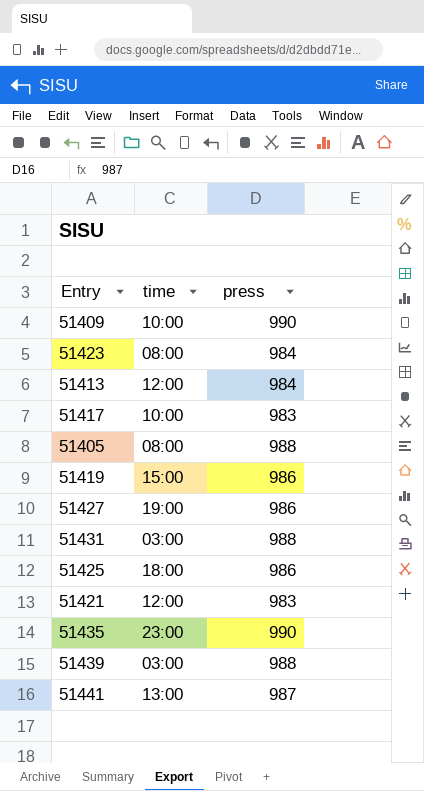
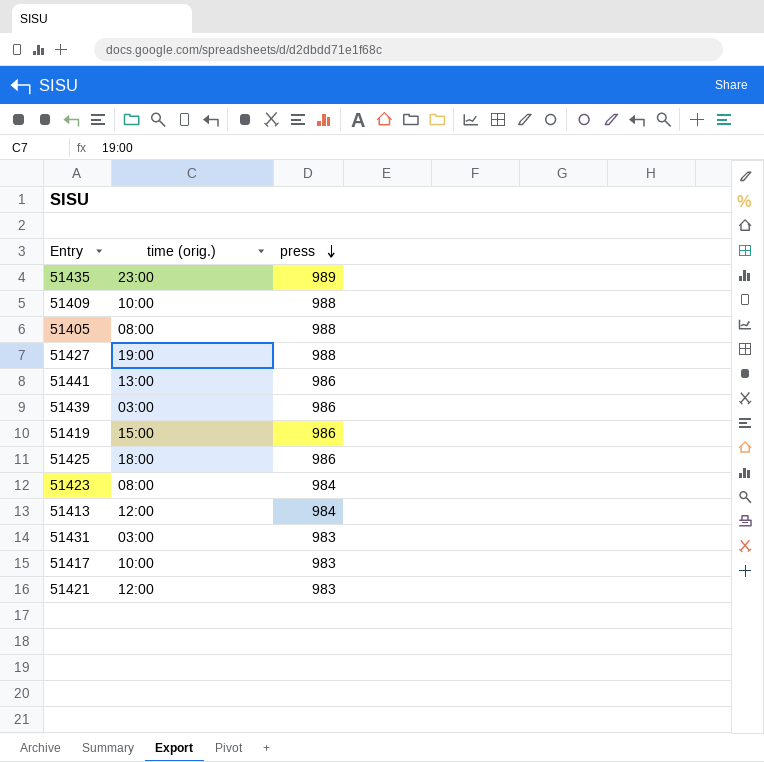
row order: none -> press descending
column name: time -> time (orig.)
51435 | press: 990 -> 989
51409 | press: 990 -> 988
51427 | press: 986 -> 988
51441 | press: 987 -> 986
51439 | press: 988 -> 986
51431 | press: 988 -> 983

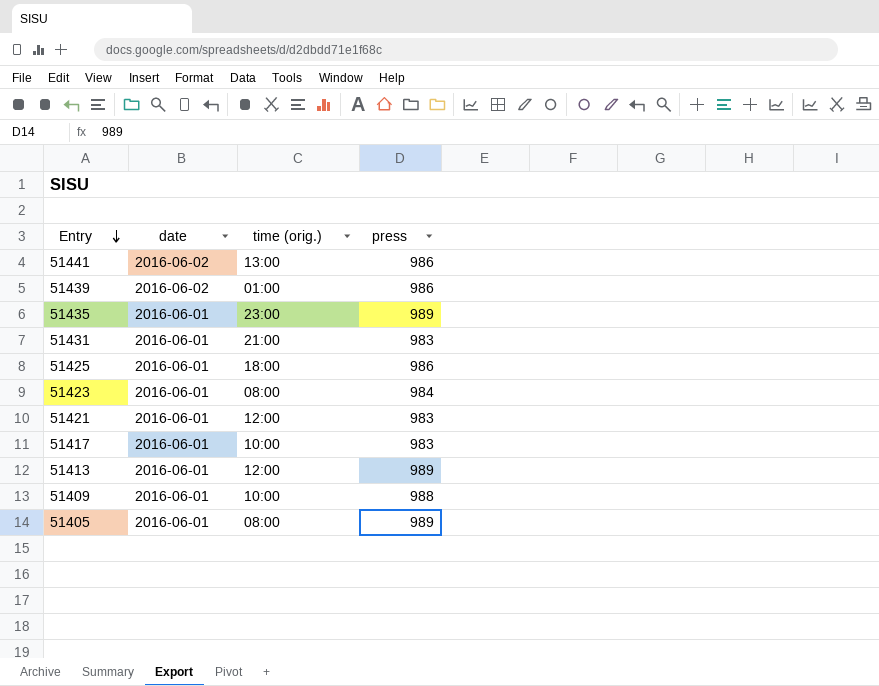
row order: press descending -> Entry descending
column date | position: none -> 2
row 51427: 19:00 | 988 -> none
row 51419: 15:00 | 986 -> none
51439 | time (orig.): 03:00 -> 01:00
51431 | time (orig.): 03:00 -> 21:00
51413 | press: 984 -> 989
51405 | press: 988 -> 989

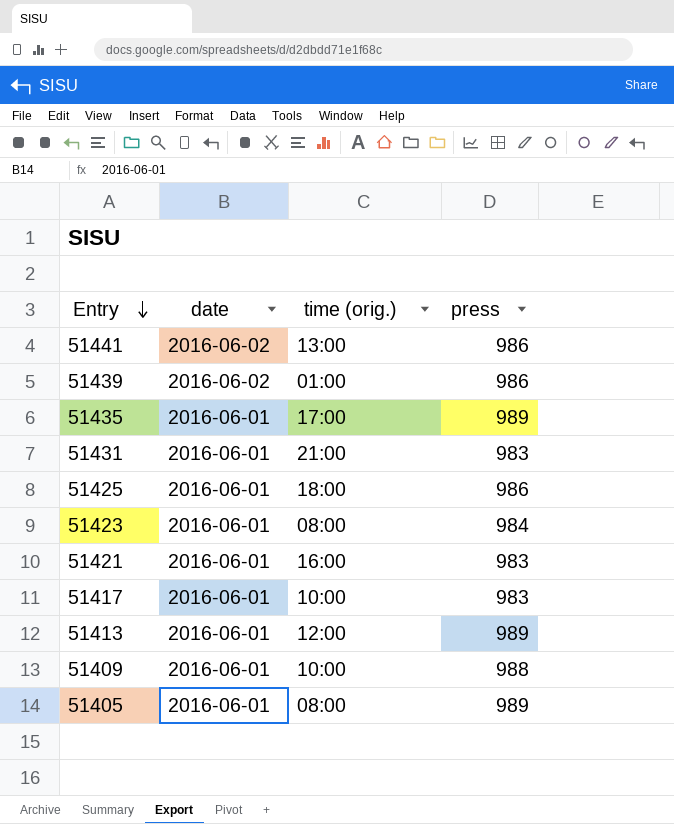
51435 | time (orig.): 23:00 -> 17:00
51421 | time (orig.): 12:00 -> 16:00

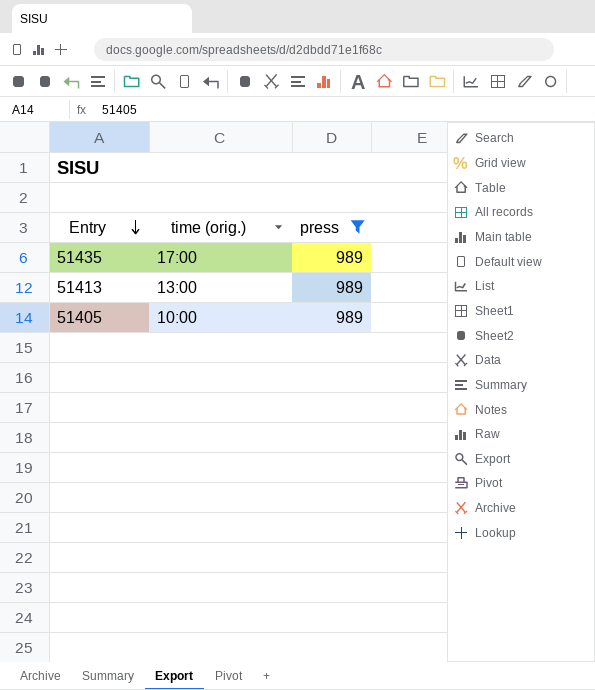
filter: none -> press = 989
column date | position: 2 -> none
51413 | time (orig.): 12:00 -> 13:00
51405 | time (orig.): 08:00 -> 10:00

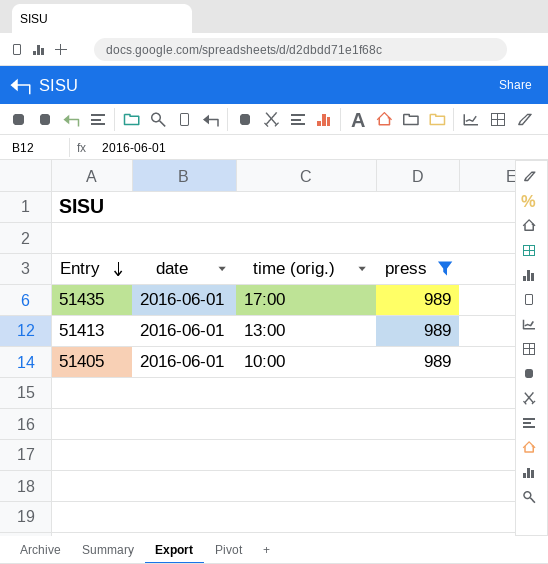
column date | position: none -> 2

